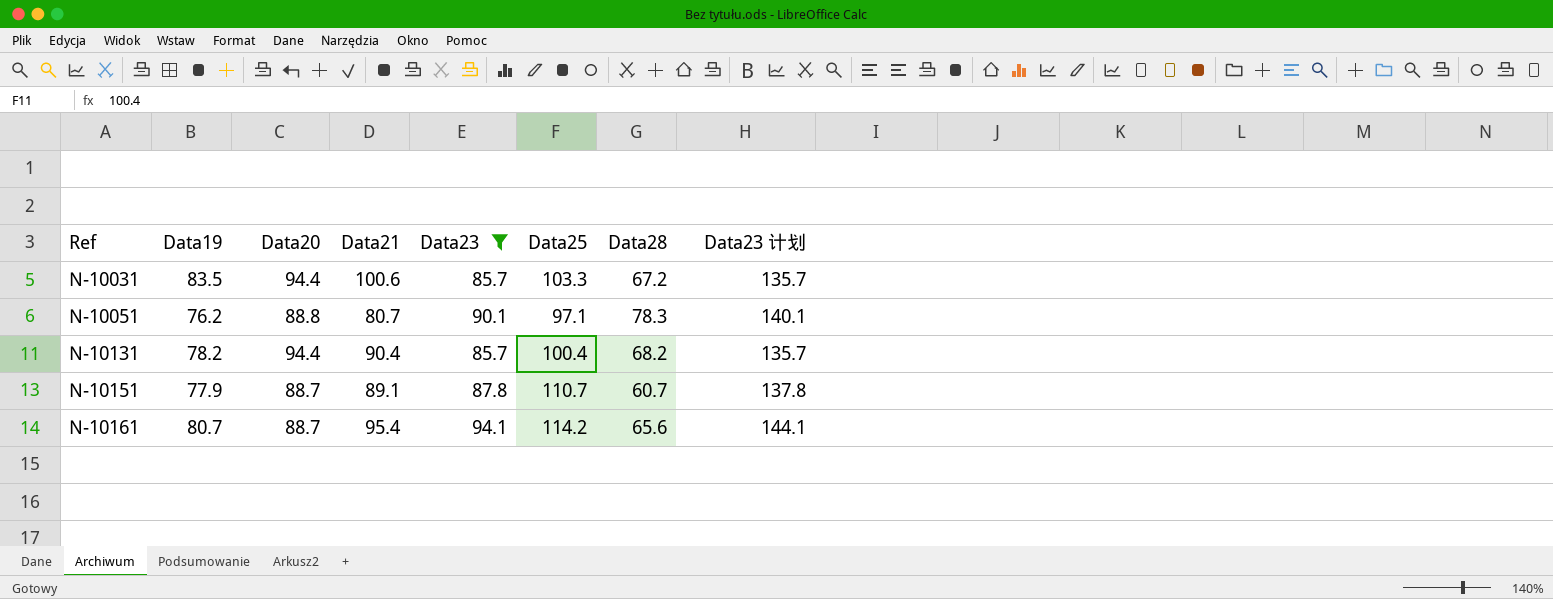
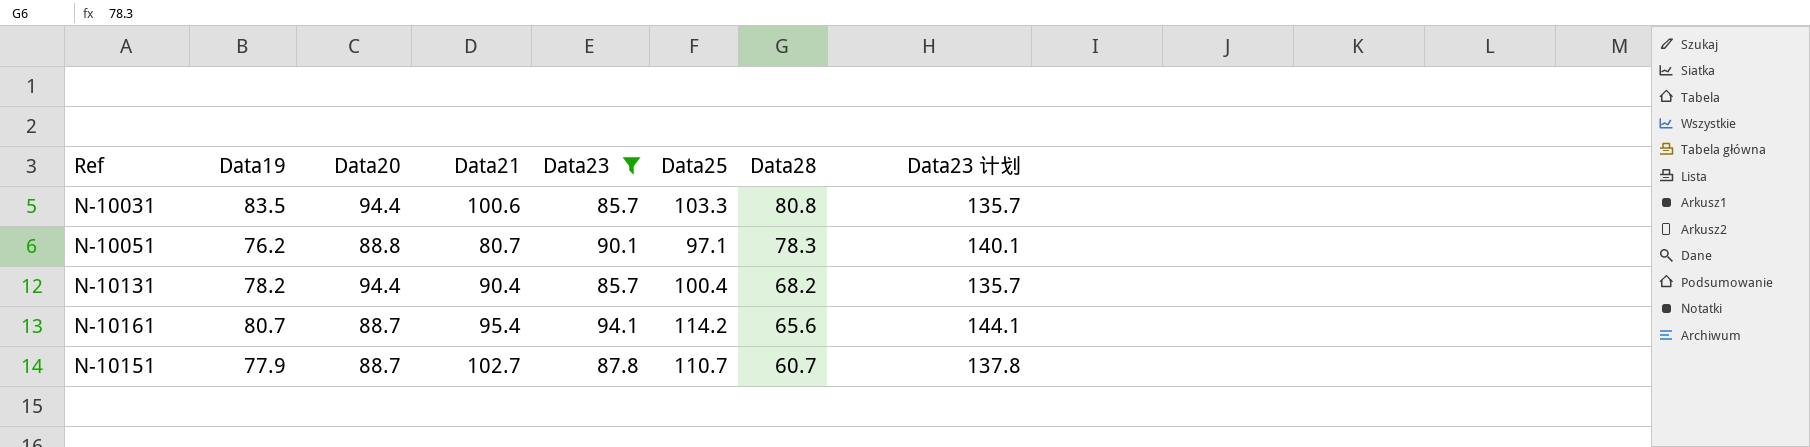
row order: Ref ascending -> Data28 descending
N-10031 | Data28: 67.2 -> 80.8
N-10151 | Data21: 89.1 -> 102.7

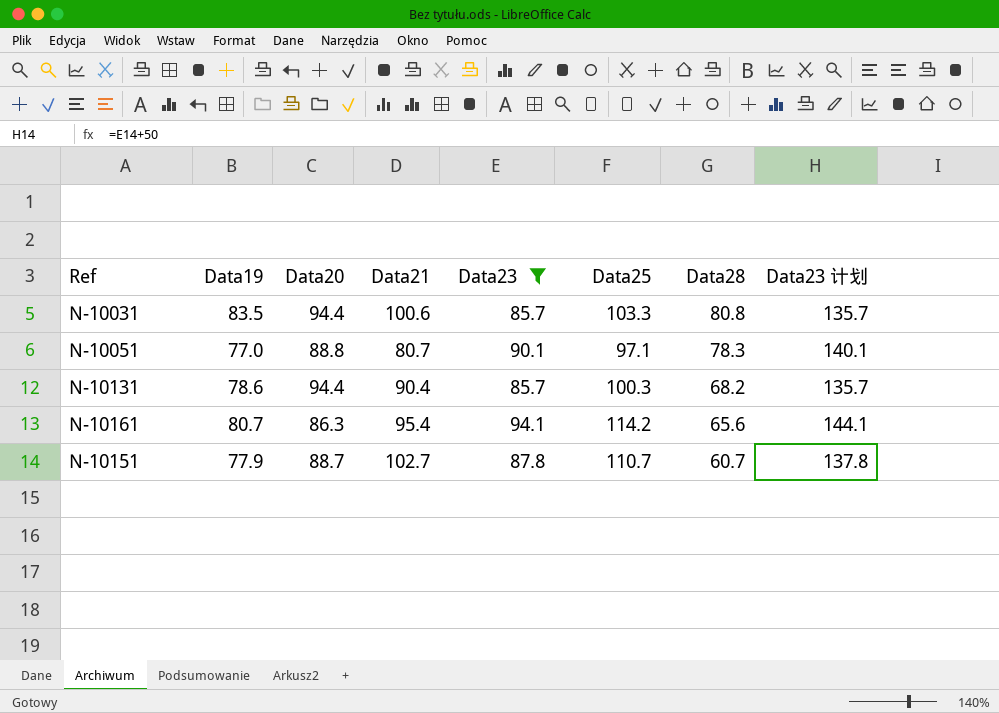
N-10051 | Data19: 76.2 -> 77.0
N-10131 | Data19: 78.2 -> 78.6
N-10131 | Data25: 100.4 -> 100.3
N-10161 | Data20: 88.7 -> 86.3

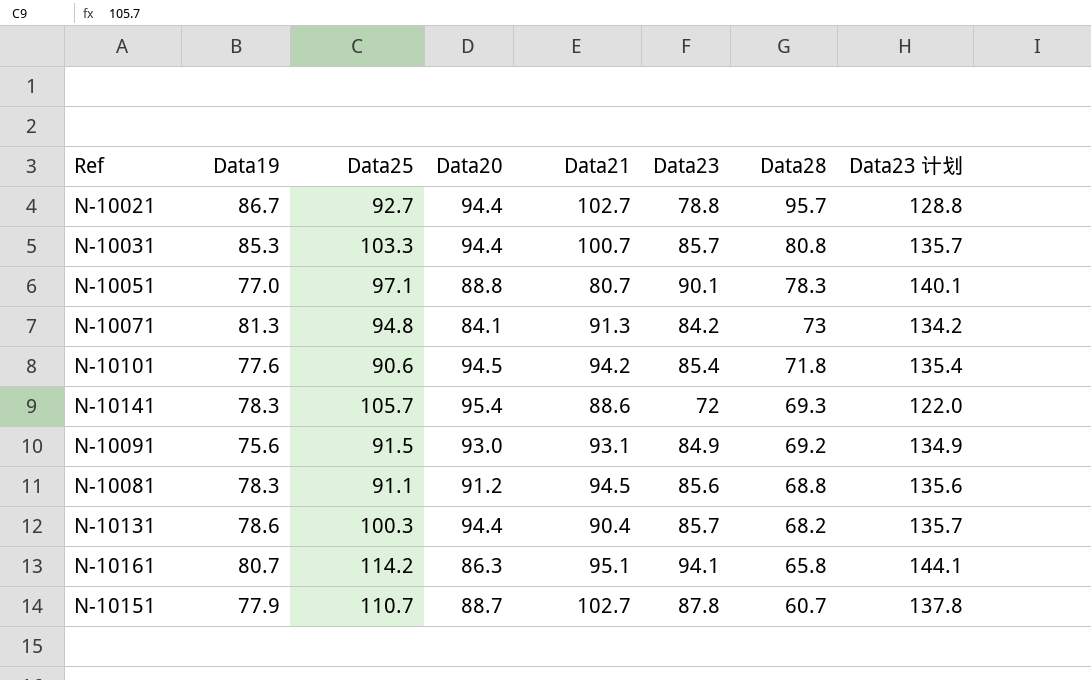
filter: Data23 >= 85.7 -> none
column Data25 | position: 6 -> 3
N-10031 | Data19: 83.5 -> 85.3
N-10031 | Data21: 100.6 -> 100.7
N-10161 | Data21: 95.4 -> 95.1
N-10161 | Data28: 65.6 -> 65.8

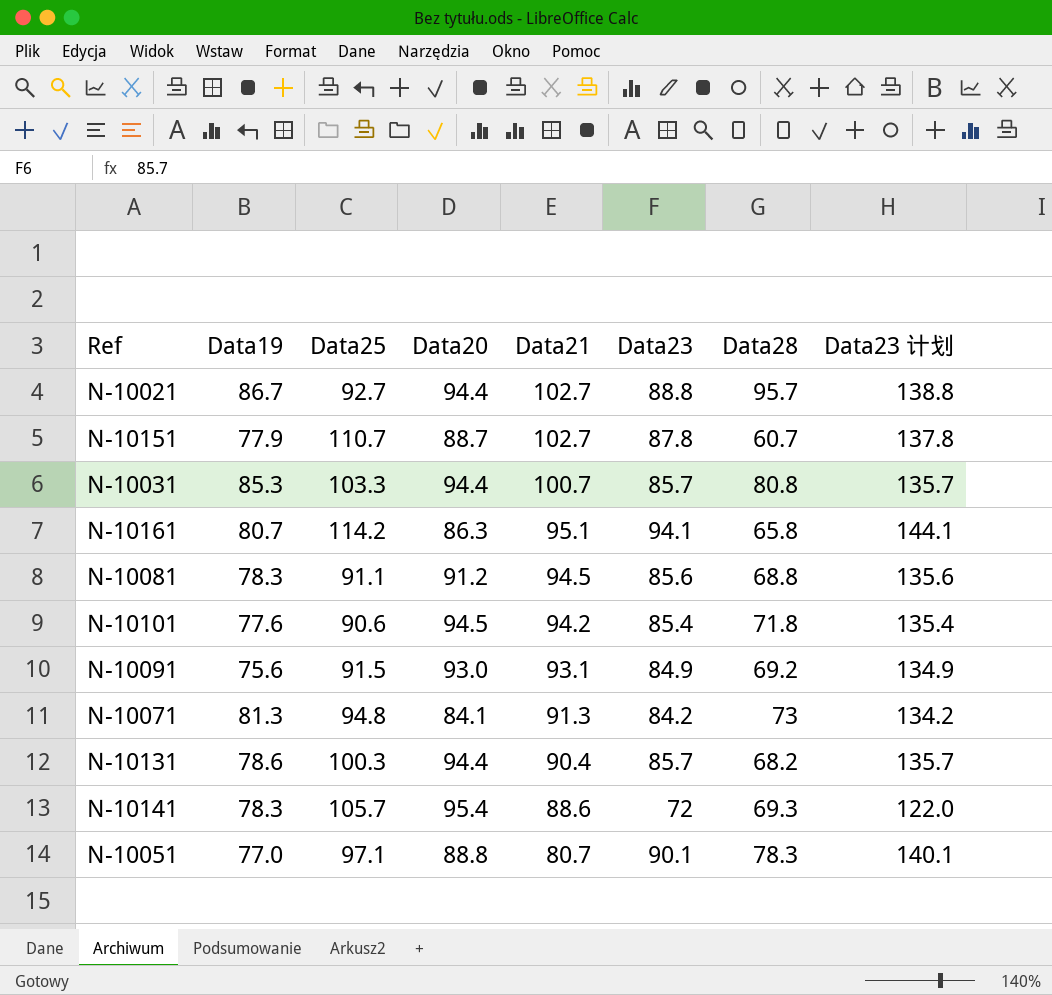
row order: Data28 descending -> Data21 descending
N-10021 | Data23: 78.8 -> 88.8
N-10021 | Data23 计划: 128.8 -> 138.8

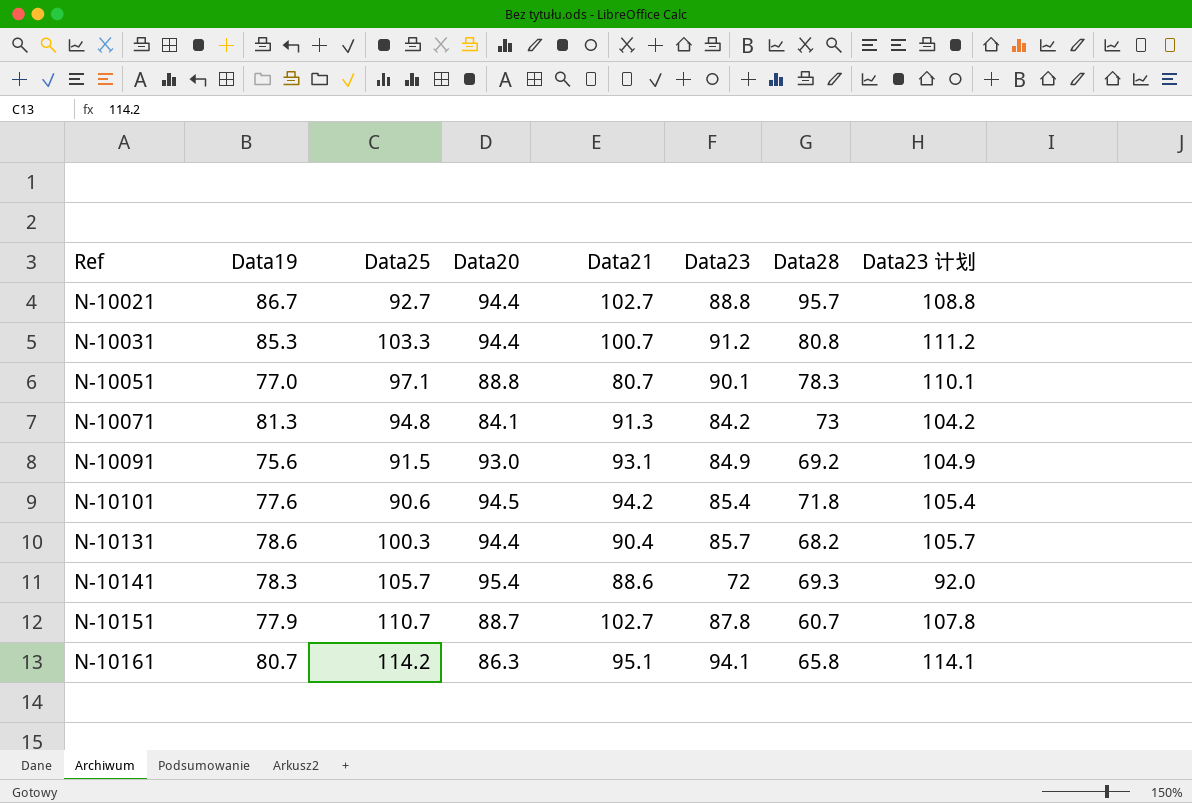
row order: Data21 descending -> Ref ascending
column Data23 计划 | formula: [Data23] + 50 -> [Data23] + 20
row N-10081: 78.3 | 91.1 | 91.2 | 94.5 | 85.6 | 68.8 | 135.6 -> none
N-10031 | Data23: 85.7 -> 91.2

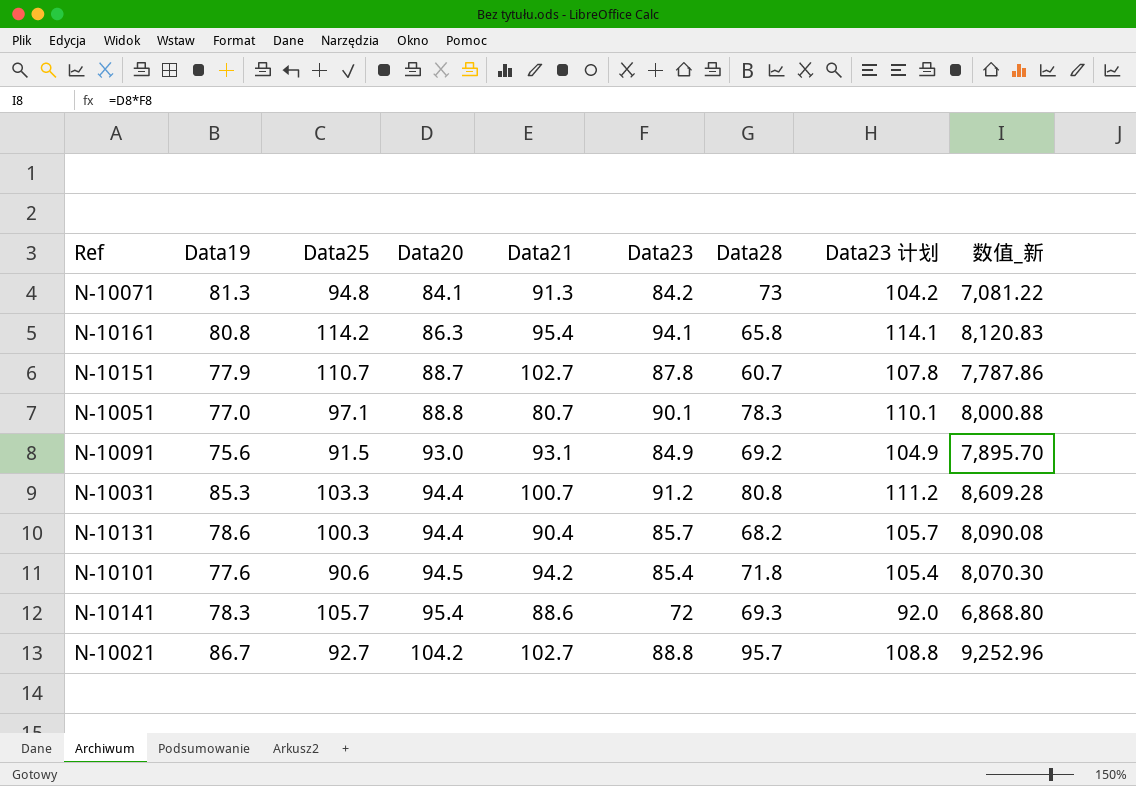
row order: Ref ascending -> Data20 ascending
column 数值_新 | formula: none -> [Data20] * [Data23]
N-10161 | Data19: 80.7 -> 80.8
N-10161 | Data21: 95.1 -> 95.4
N-10021 | Data20: 94.4 -> 104.2

